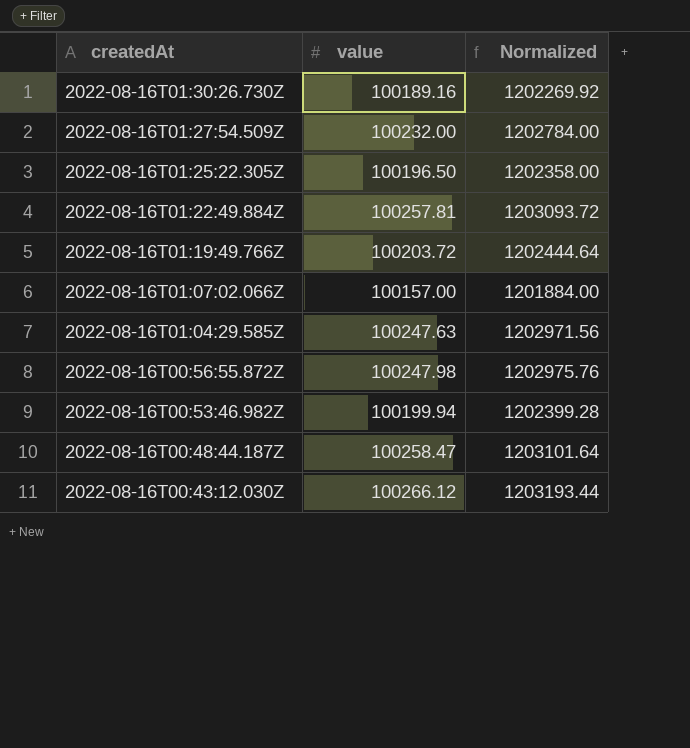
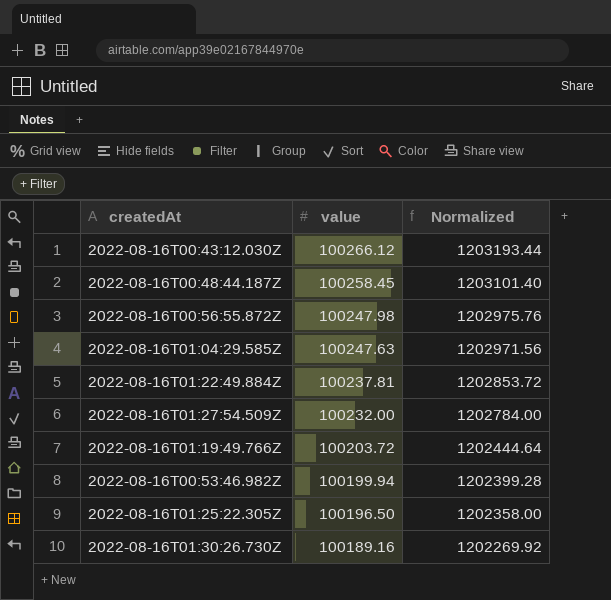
row order: createdAt descending -> value descending
row 2022-08-16T01:07:02.066Z: 100157.00 | 1201884.00 -> none
2022-08-16T00:48:44.187Z | value: 100258.47 -> 100258.45
2022-08-16T00:48:44.187Z | Normalized: 1203101.64 -> 1203101.40
2022-08-16T01:22:49.884Z | value: 100257.81 -> 100237.81
2022-08-16T01:22:49.884Z | Normalized: 1203093.72 -> 1202853.72

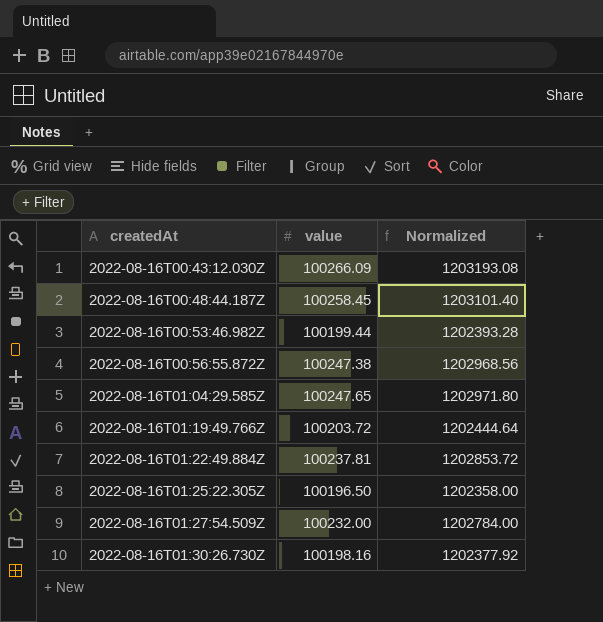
row order: value descending -> createdAt ascending
2022-08-16T00:43:12.030Z | value: 100266.12 -> 100266.09
2022-08-16T00:43:12.030Z | Normalized: 1203193.44 -> 1203193.08
2022-08-16T00:53:46.982Z | value: 100199.94 -> 100199.44
2022-08-16T00:53:46.982Z | Normalized: 1202399.28 -> 1202393.28
2022-08-16T00:56:55.872Z | value: 100247.98 -> 100247.38
2022-08-16T00:56:55.872Z | Normalized: 1202975.76 -> 1202968.56
2022-08-16T01:04:29.585Z | value: 100247.63 -> 100247.65
2022-08-16T01:04:29.585Z | Normalized: 1202971.56 -> 1202971.80
2022-08-16T01:30:26.730Z | value: 100189.16 -> 100198.16
2022-08-16T01:30:26.730Z | Normalized: 1202269.92 -> 1202377.92

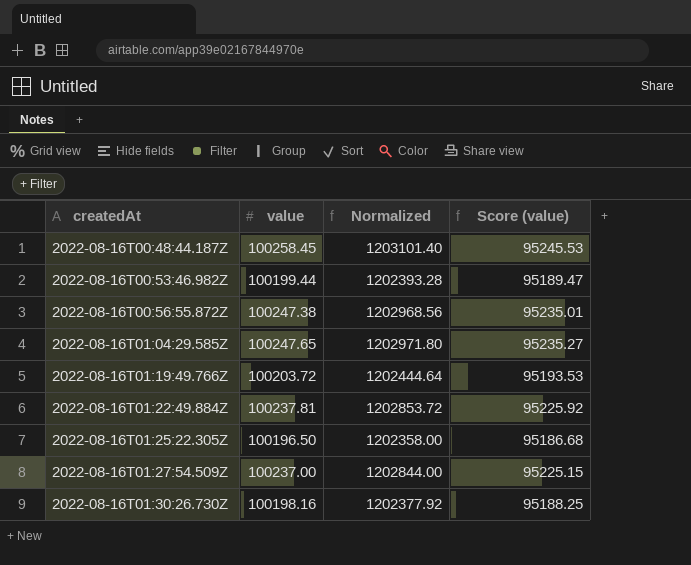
column Score (value) | formula: none -> [value] * 0.95
row 2022-08-16T00:43:12.030Z: 100266.09 | 1203193.08 -> none
2022-08-16T01:27:54.509Z | value: 100232.00 -> 100237.00
2022-08-16T01:27:54.509Z | Normalized: 1202784.00 -> 1202844.00

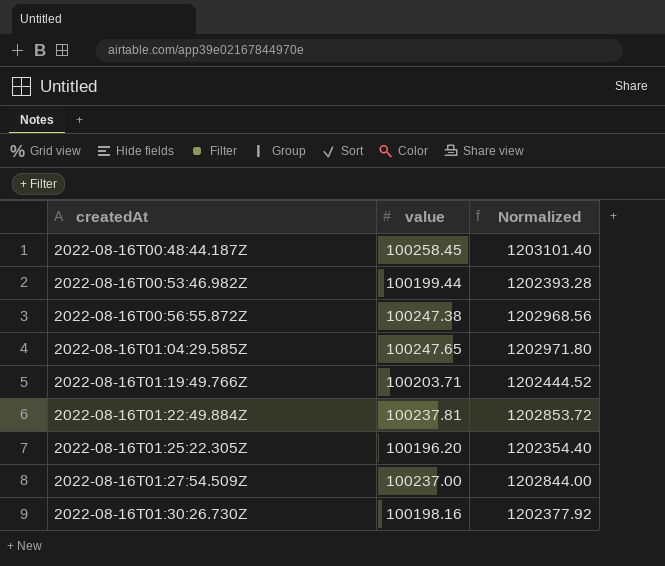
column Score (value) | formula: [value] * 0.95 -> none
2022-08-16T01:19:49.766Z | value: 100203.72 -> 100203.71
2022-08-16T01:19:49.766Z | Normalized: 1202444.64 -> 1202444.52
2022-08-16T01:25:22.305Z | value: 100196.50 -> 100196.20
2022-08-16T01:25:22.305Z | Normalized: 1202358.00 -> 1202354.40

